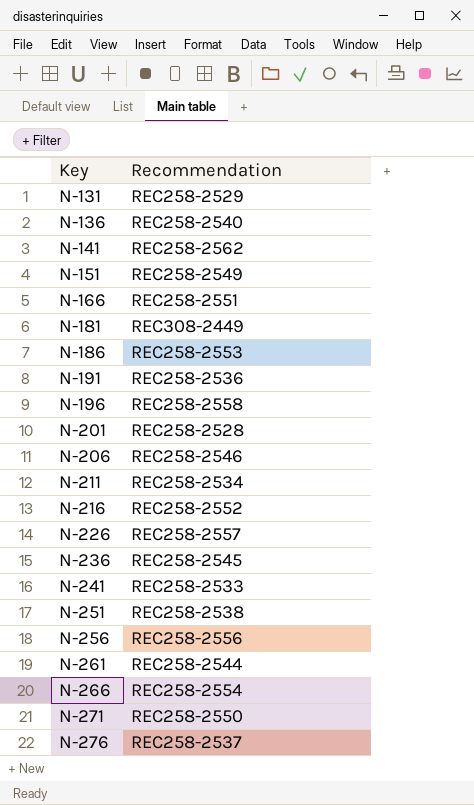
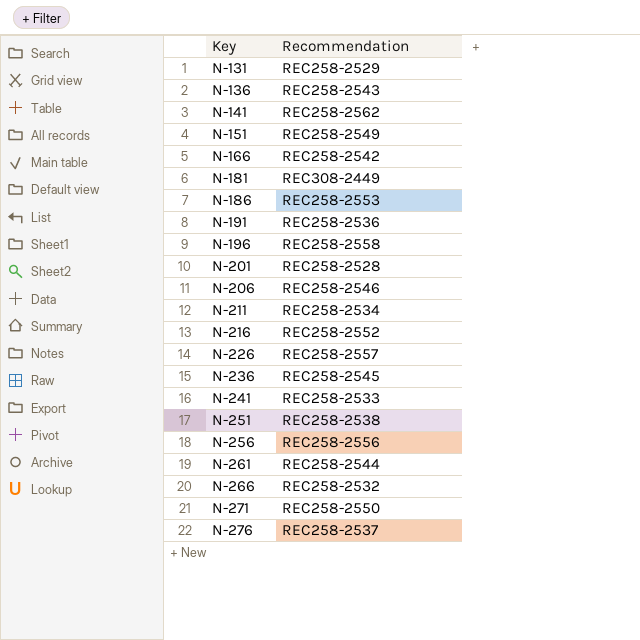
N-136 | Recommendation: REC258-2540 -> REC258-2543
N-166 | Recommendation: REC258-2551 -> REC258-2542
N-266 | Recommendation: REC258-2554 -> REC258-2532

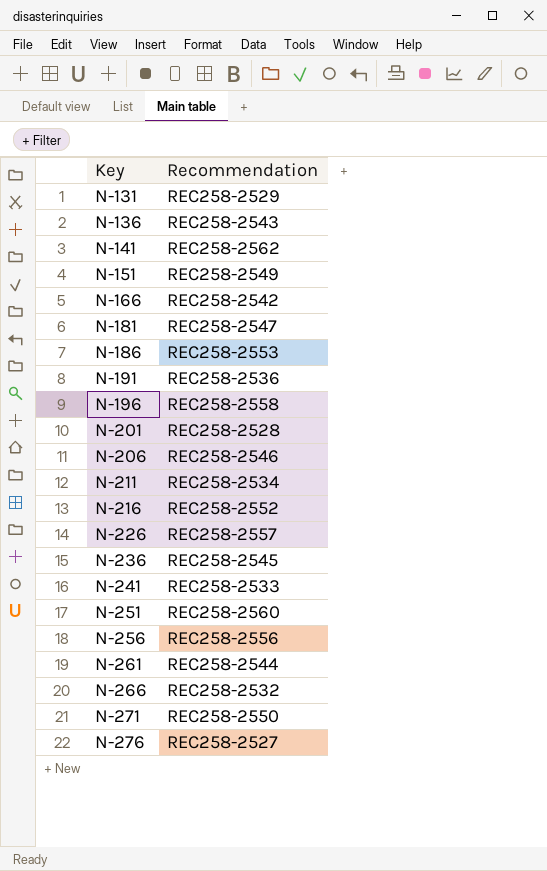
N-181 | Recommendation: REC308-2449 -> REC258-2547
N-251 | Recommendation: REC258-2538 -> REC258-2560
N-276 | Recommendation: REC258-2537 -> REC258-2527

